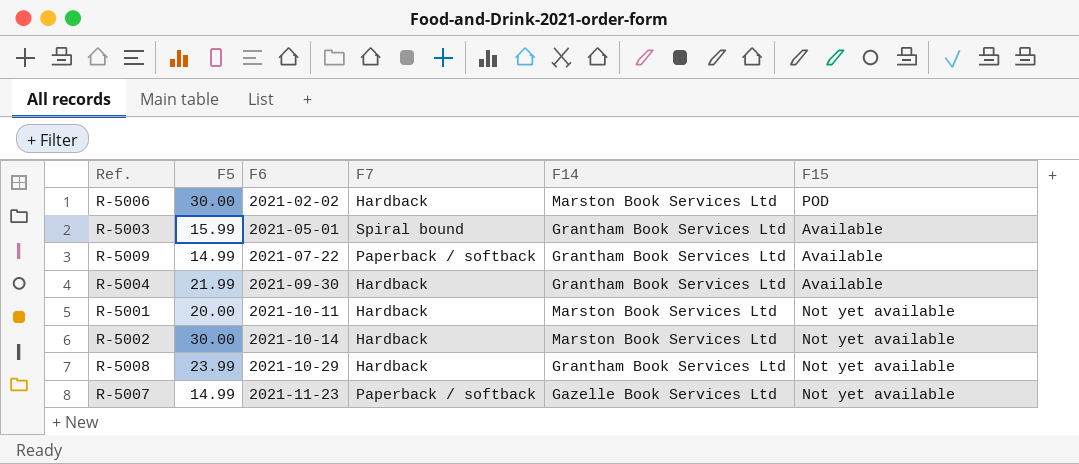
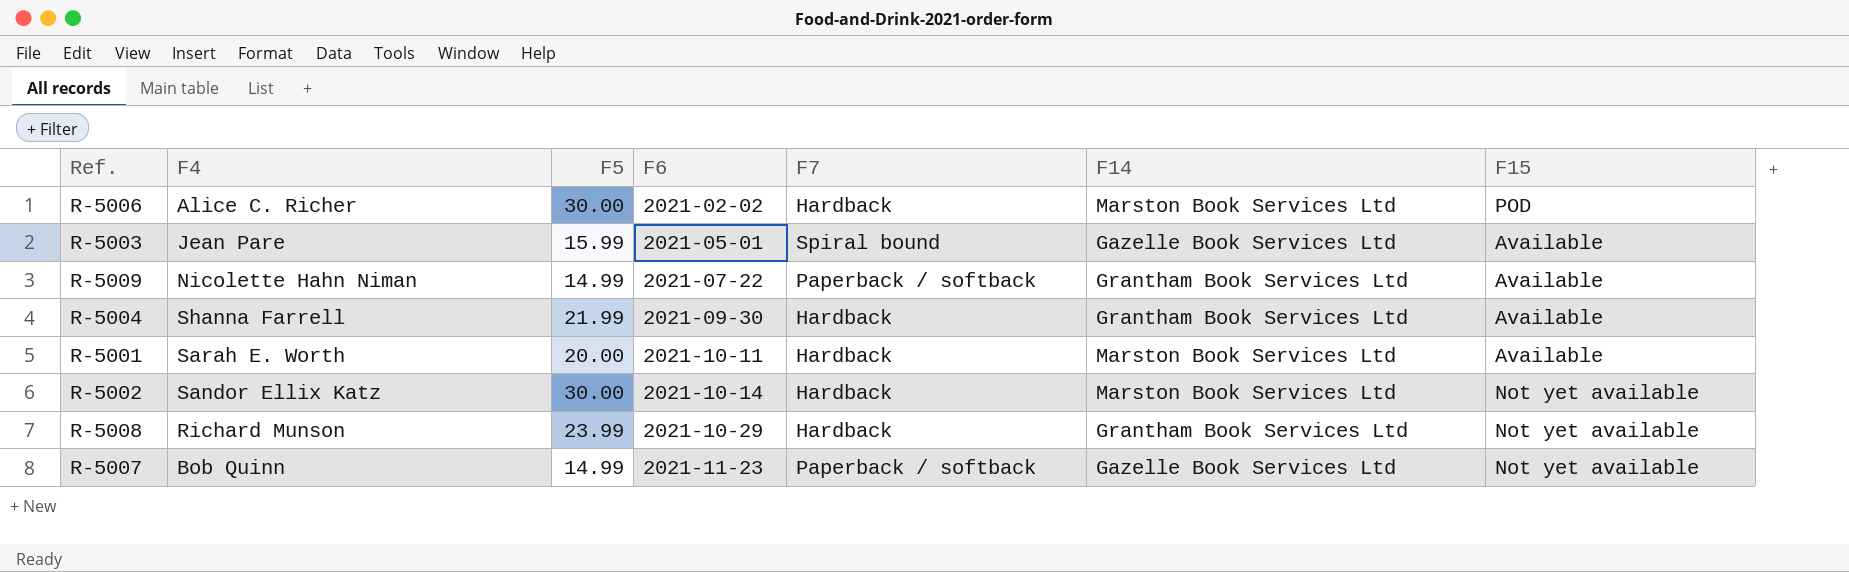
column F4 | position: none -> 2
R-5003 | F14: Grantham Book Services Ltd -> Gazelle Book Services Ltd
R-5001 | F15: Not yet available -> Available

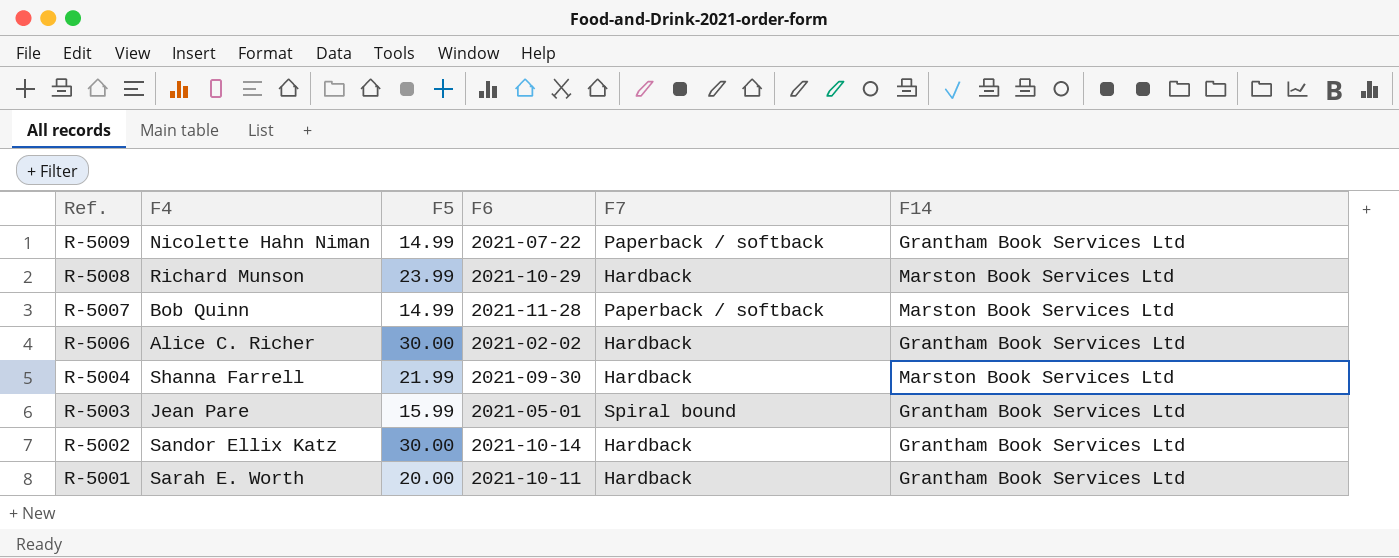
row order: F6 ascending -> Ref. descending
column F15 | position: 7 -> none
R-5008 | F14: Grantham Book Services Ltd -> Marston Book Services Ltd
R-5007 | F6: 2021-11-23 -> 2021-11-28
R-5007 | F14: Gazelle Book Services Ltd -> Marston Book Services Ltd
R-5006 | F14: Marston Book Services Ltd -> Grantham Book Services Ltd
R-5004 | F14: Grantham Book Services Ltd -> Marston Book Services Ltd
R-5003 | F14: Gazelle Book Services Ltd -> Grantham Book Services Ltd
R-5002 | F14: Marston Book Services Ltd -> Grantham Book Services Ltd
R-5001 | F14: Marston Book Services Ltd -> Grantham Book Services Ltd

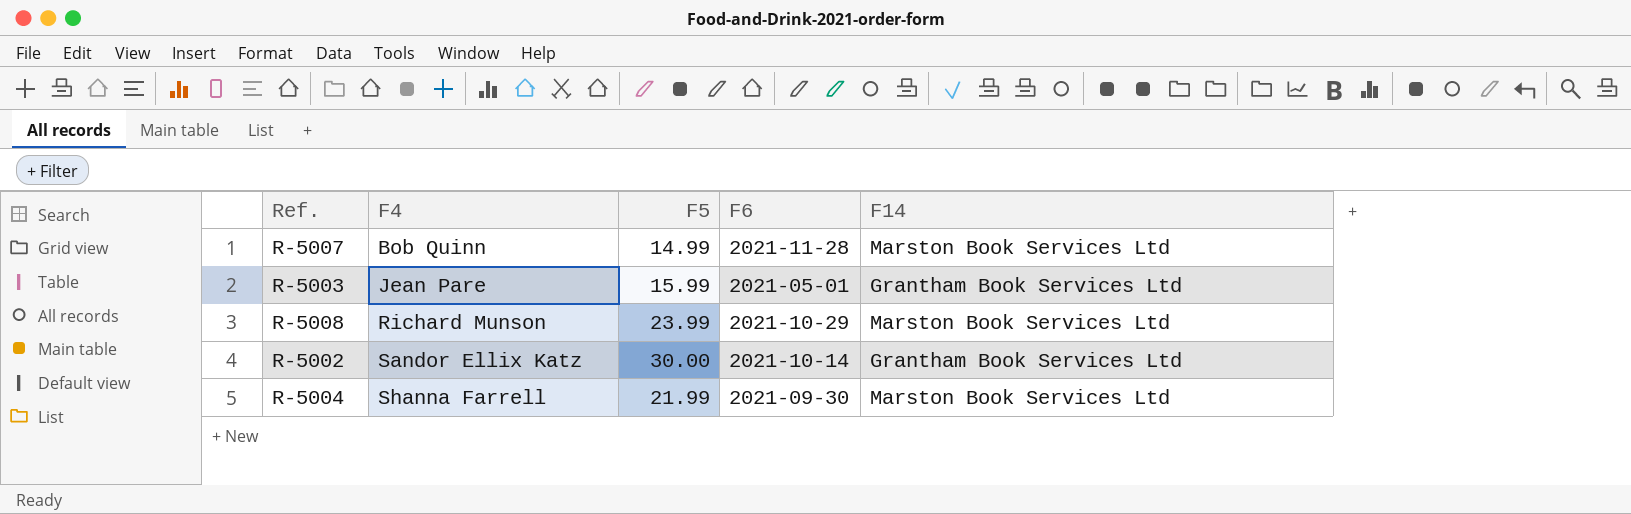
row order: Ref. descending -> F4 ascending
column F7 | position: 5 -> none
row R-5009: Nicolette Hahn Niman | 14.99 | 2021-07-22 | Paperback / softback | Grantham Book Services Ltd -> none
row R-5006: Alice C. Richer | 30.00 | 2021-02-02 | Hardback | Grantham Book Services Ltd -> none
row R-5001: Sarah E. Worth | 20.00 | 2021-10-11 | Hardback | Grantham Book Services Ltd -> none

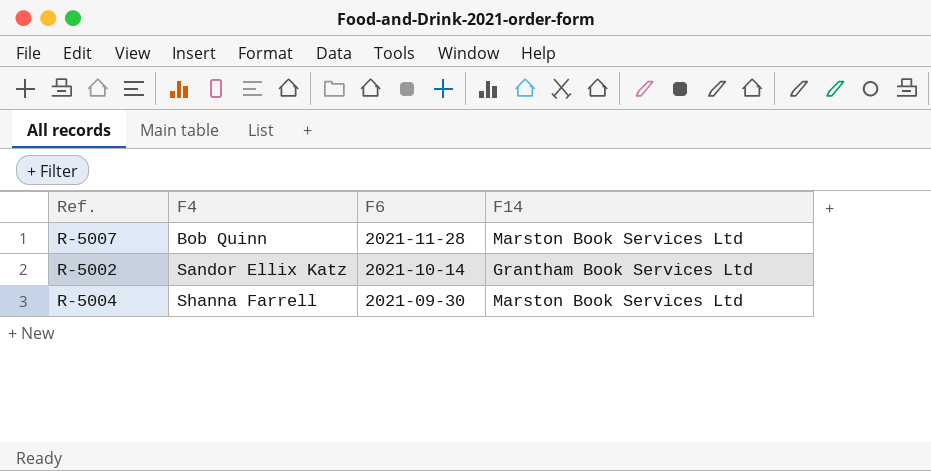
column F5 | position: 3 -> none
row R-5003: Jean Pare | 15.99 | 2021-05-01 | Grantham Book Services Ltd -> none
row R-5008: Richard Munson | 23.99 | 2021-10-29 | Marston Book Services Ltd -> none

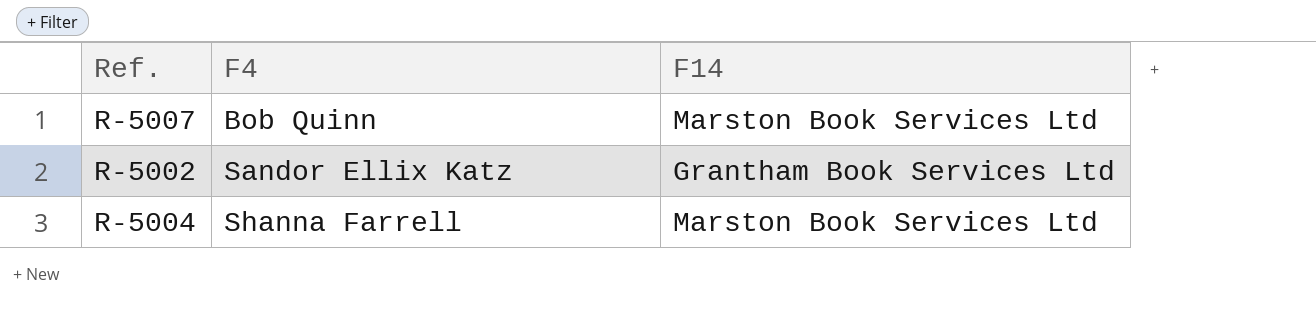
column F6 | position: 3 -> none

